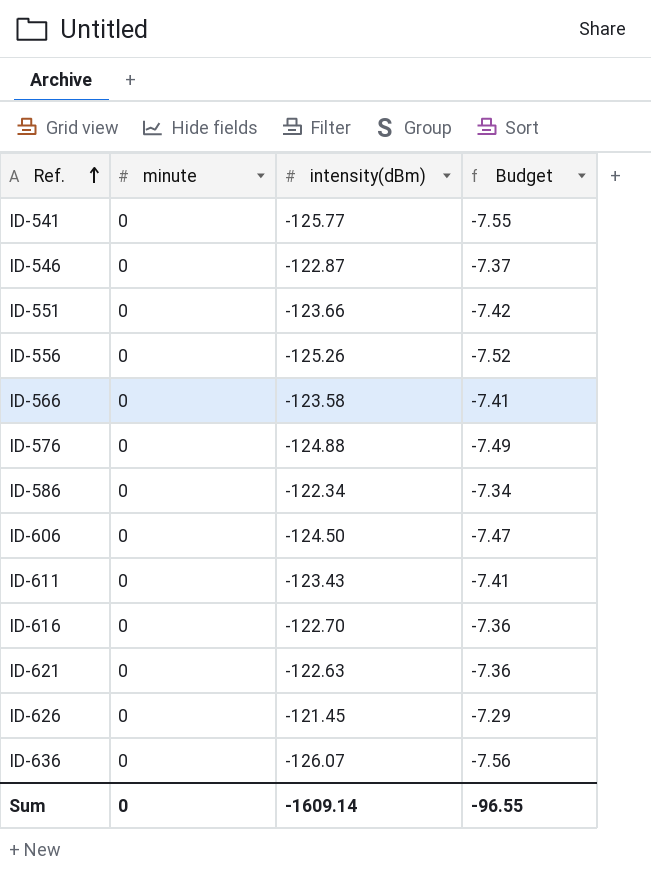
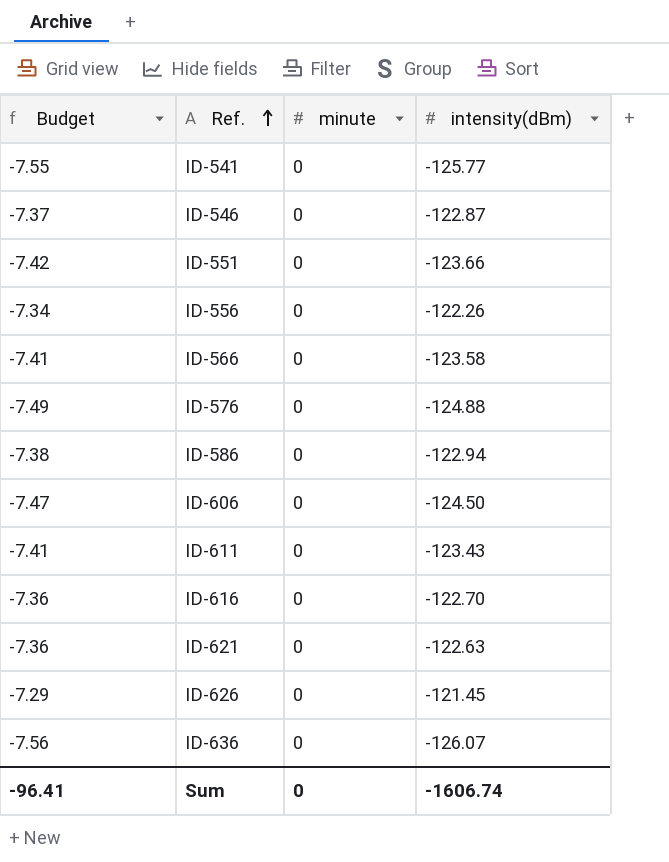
column Budget | position: 4 -> 1
ID-556 | Budget: -7.52 -> -7.34
ID-556 | intensity(dBm): -125.26 -> -122.26
ID-586 | Budget: -7.34 -> -7.38
ID-586 | intensity(dBm): -122.34 -> -122.94
Sum | Budget: -96.55 -> -96.41
Sum | intensity(dBm): -1609.14 -> -1606.74

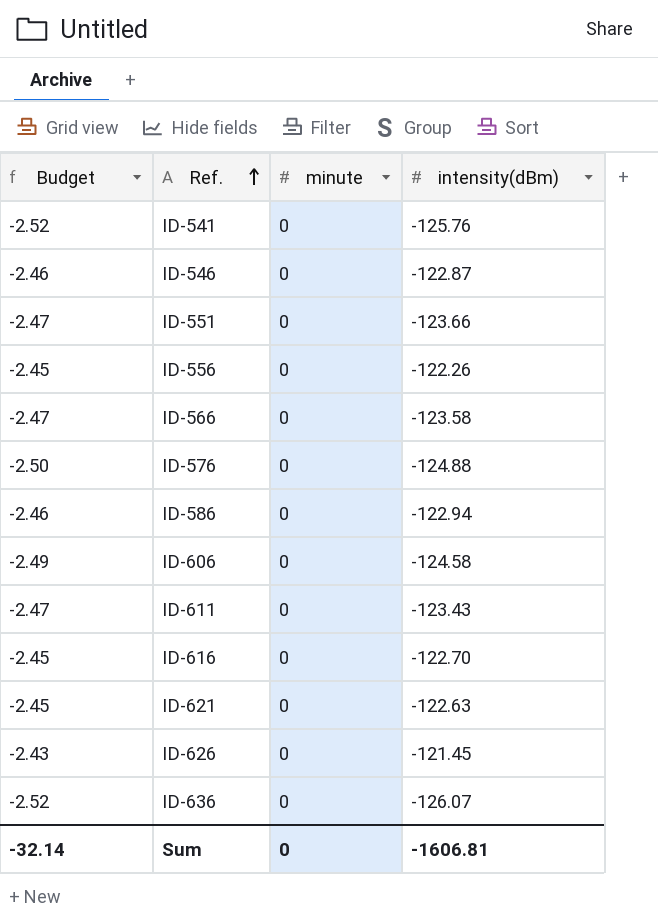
column Budget | formula: [intensity(dBm)] * 0.06 -> [intensity(dBm)] * 0.02
ID-541 | intensity(dBm): -125.77 -> -125.76
ID-606 | intensity(dBm): -124.50 -> -124.58
Sum | Budget: -96.41 -> -32.14
Sum | intensity(dBm): -1606.74 -> -1606.81

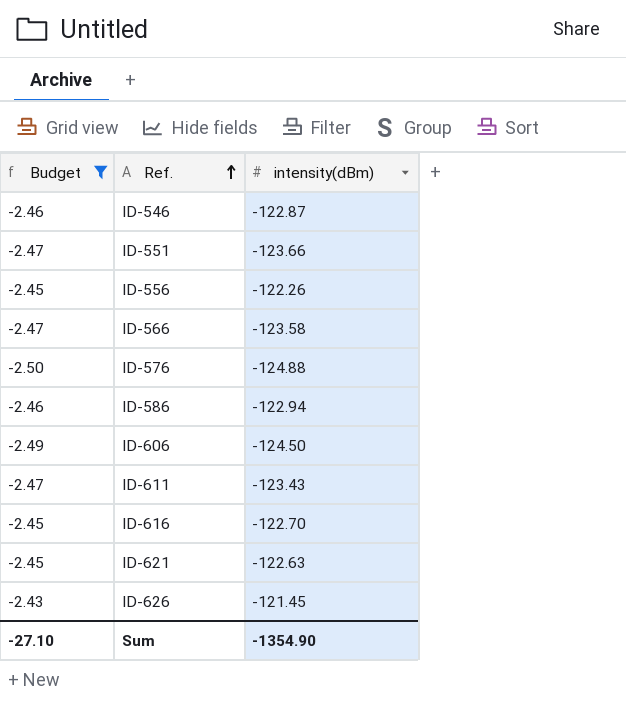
filter: none -> Budget != -2.52
column minute | position: 3 -> none
ID-606 | intensity(dBm): -124.58 -> -124.50
Sum | Budget: -32.14 -> -27.10
Sum | intensity(dBm): -1606.81 -> -1354.90

